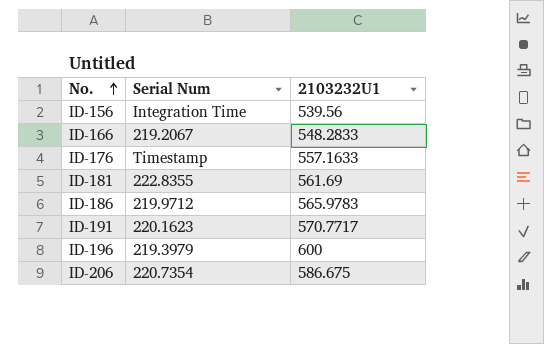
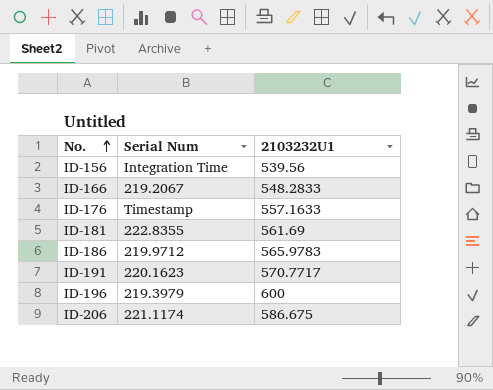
ID-206 | Serial Num: 220.7354 -> 221.1174

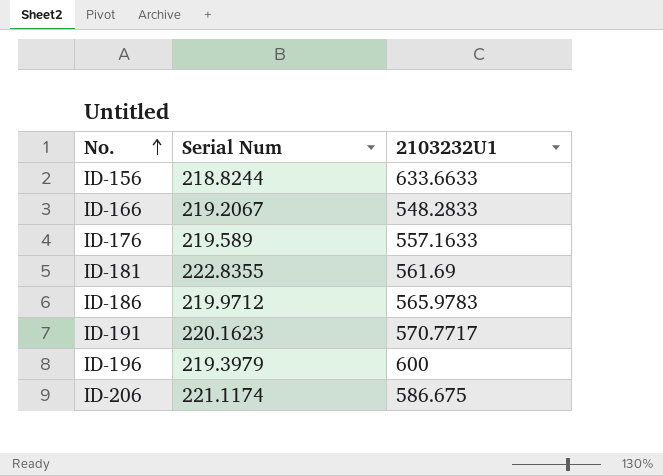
ID-156 | Serial Num: Integration Time -> 218.8244
ID-156 | 2103232U1: 539.56 -> 633.6633
ID-176 | Serial Num: Timestamp -> 219.589

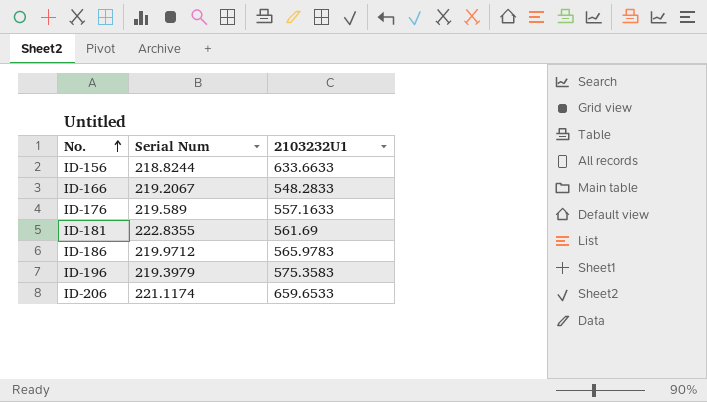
row ID-191: 220.1623 | 570.7717 -> none
ID-196 | 2103232U1: 600 -> 575.3583
ID-206 | 2103232U1: 586.675 -> 659.6533

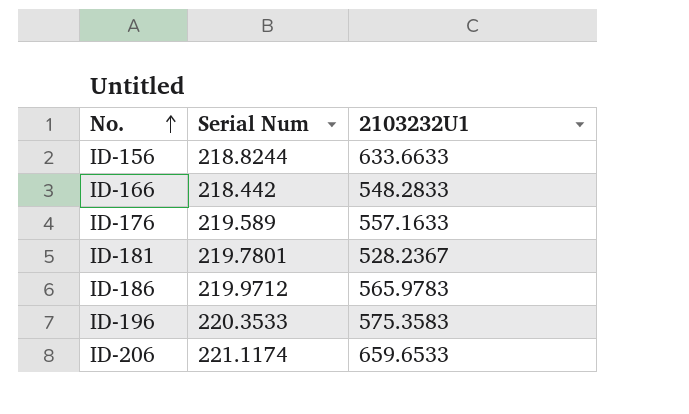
ID-166 | Serial Num: 219.2067 -> 218.442
ID-181 | Serial Num: 222.8355 -> 219.7801
ID-181 | 2103232U1: 561.69 -> 528.2367
ID-196 | Serial Num: 219.3979 -> 220.3533

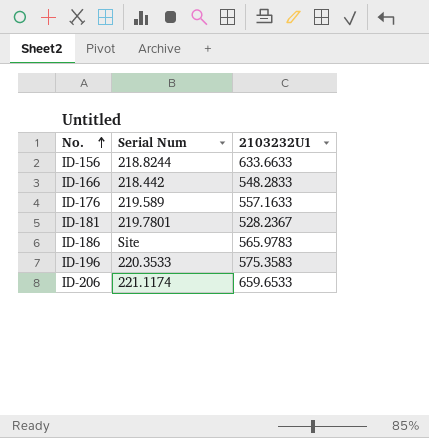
ID-186 | Serial Num: 219.9712 -> Site

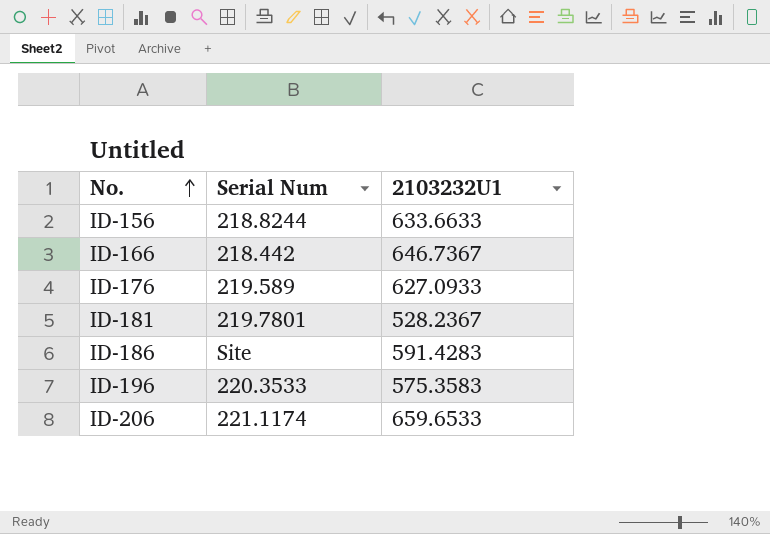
ID-166 | 2103232U1: 548.2833 -> 646.7367
ID-176 | 2103232U1: 557.1633 -> 627.0933
ID-186 | 2103232U1: 565.9783 -> 591.4283

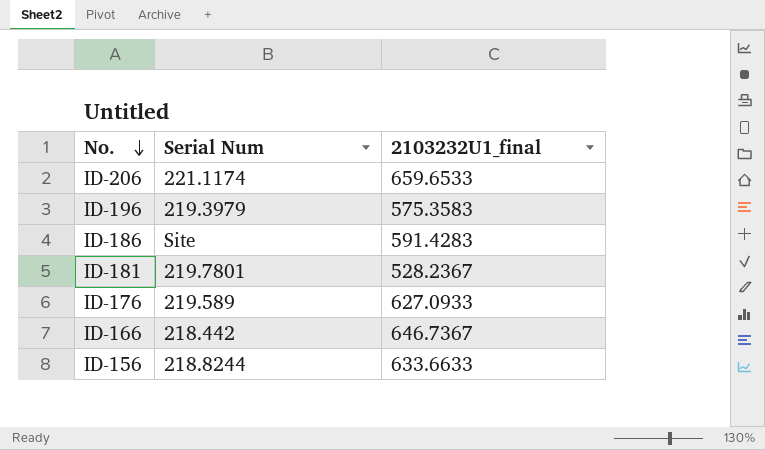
row order: No. ascending -> No. descending
column name: 2103232U1 -> 2103232U1_final
ID-196 | Serial Num: 220.3533 -> 219.3979

